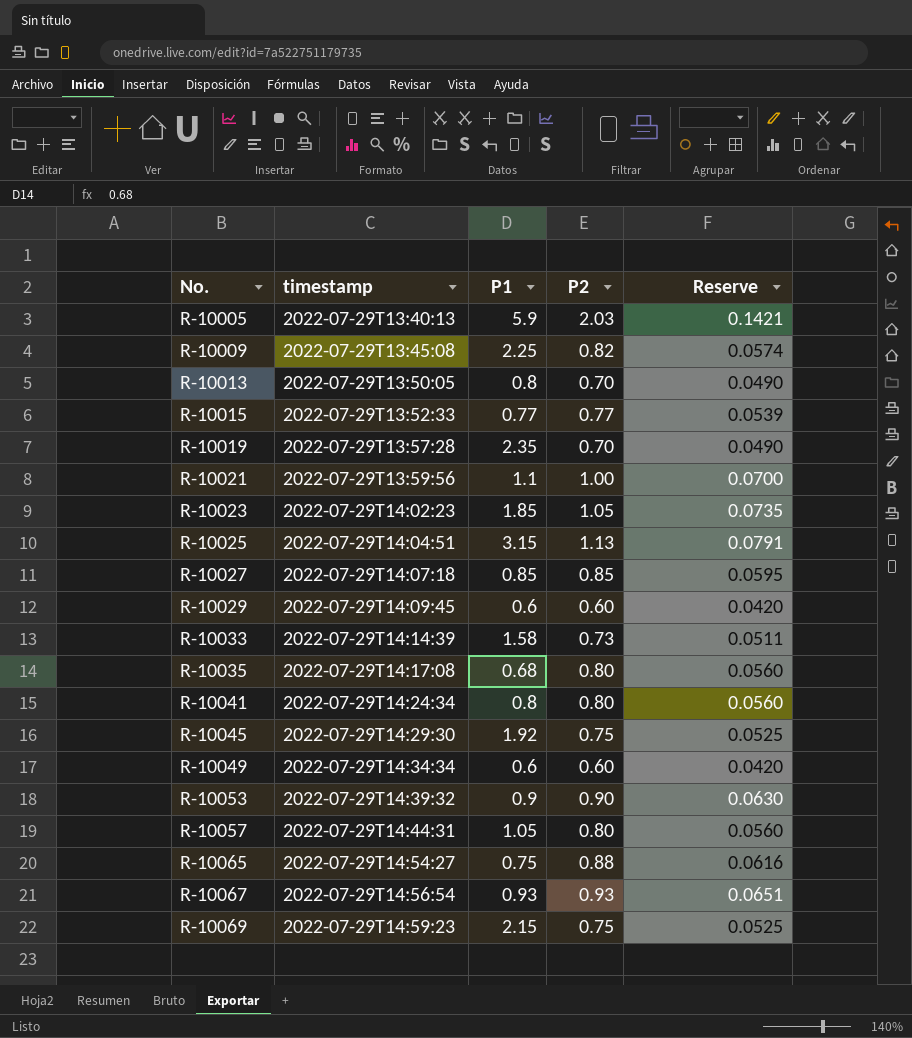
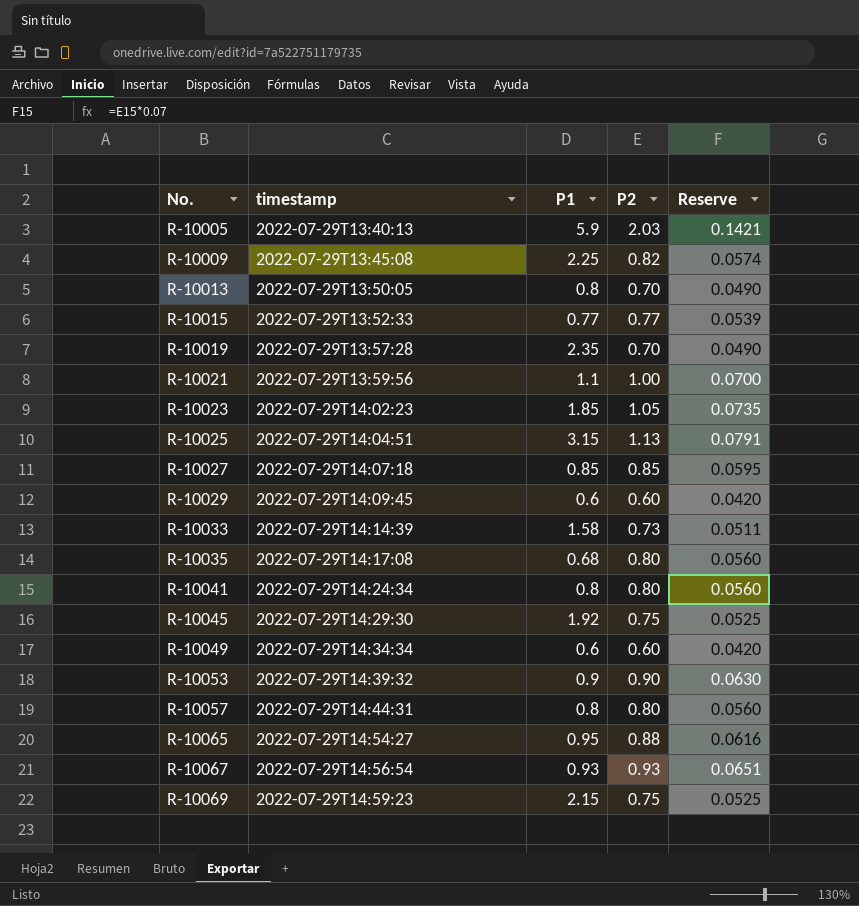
R-10057 | P1: 1.05 -> 0.8
R-10065 | P1: 0.75 -> 0.95

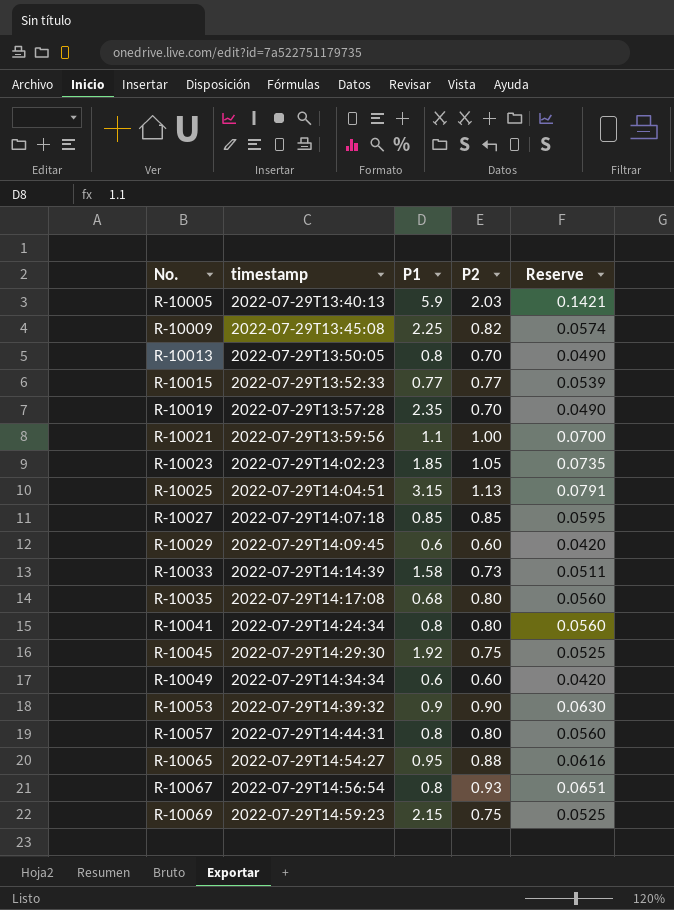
R-10067 | P1: 0.93 -> 0.8

